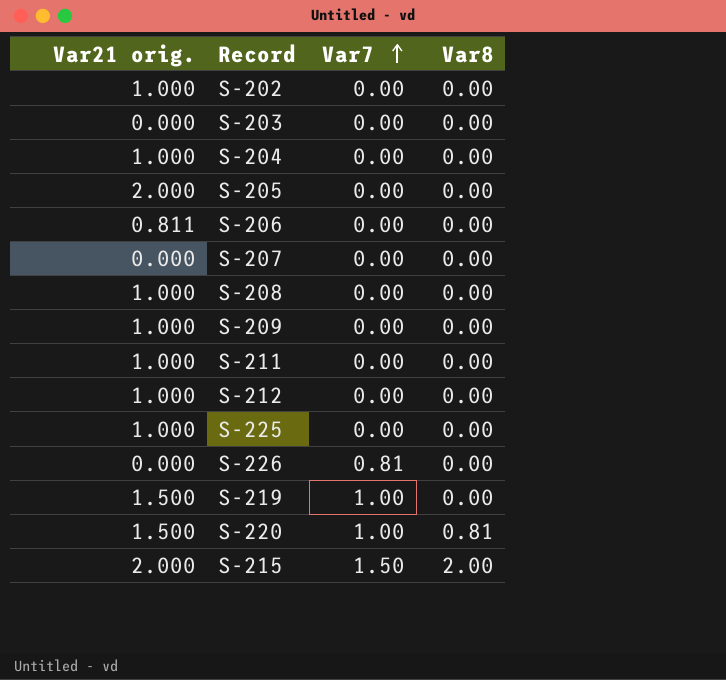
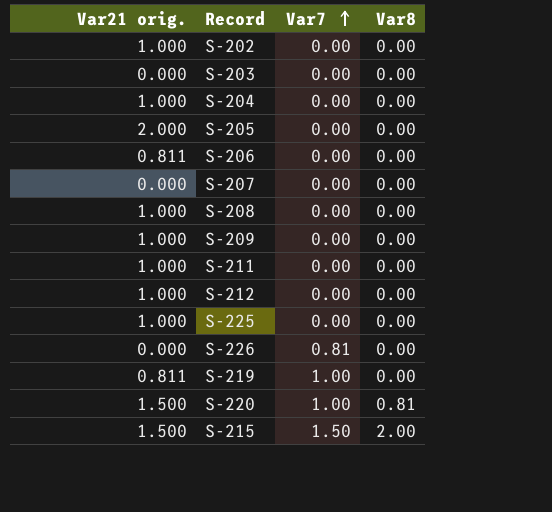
S-219 | Var21 orig.: 1.500 -> 0.811
S-215 | Var21 orig.: 2.000 -> 1.500

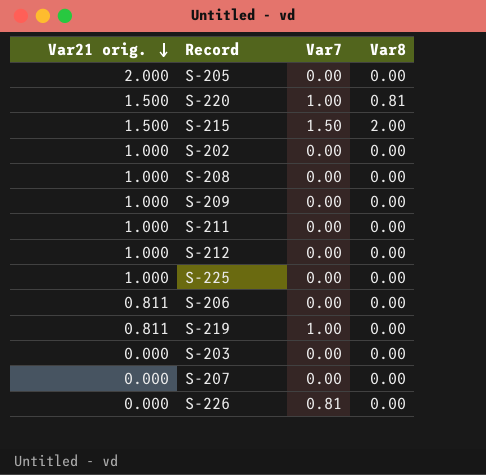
row order: Var7 ascending -> Var21 orig. descending
row S-204: 1.000 | 0.00 | 0.00 -> none

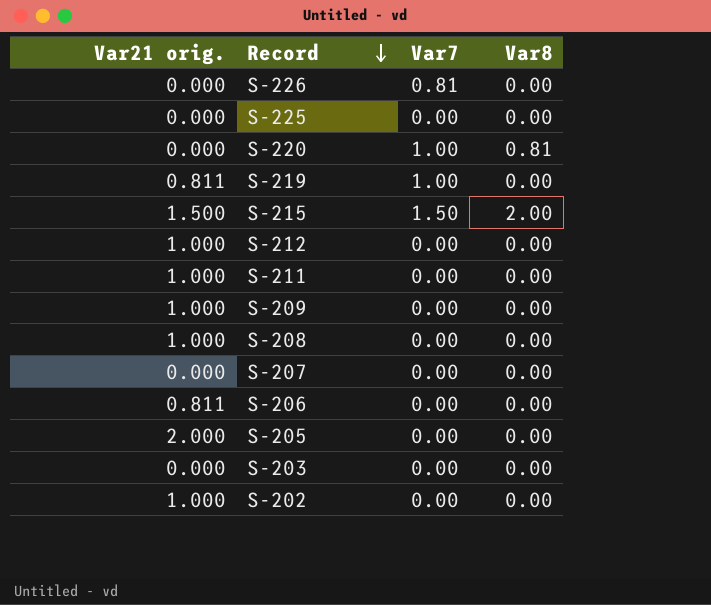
row order: Var21 orig. descending -> Record descending
S-225 | Var21 orig.: 1.000 -> 0.000
S-220 | Var21 orig.: 1.500 -> 0.000

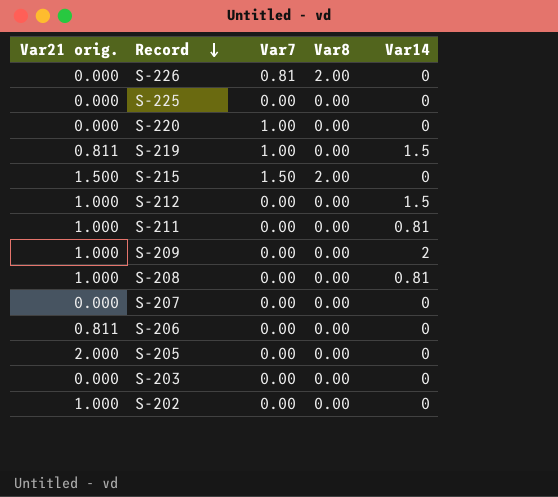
column Var14 | position: none -> 5
S-226 | Var8: 0.00 -> 2.00
S-220 | Var8: 0.81 -> 0.00

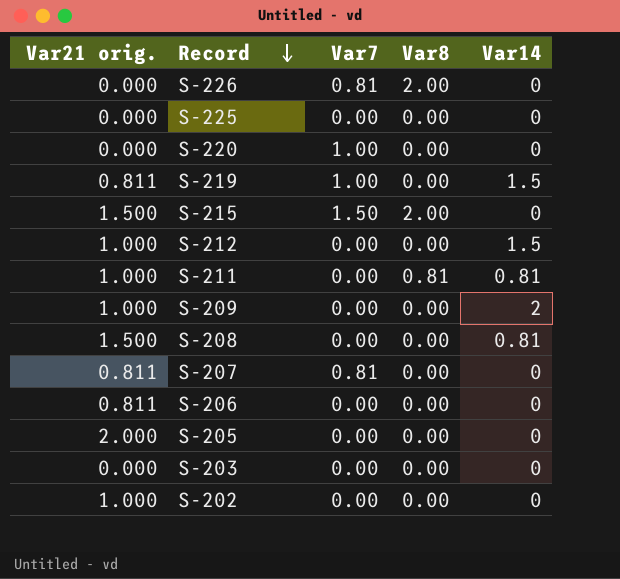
S-211 | Var8: 0.00 -> 0.81
S-208 | Var21 orig.: 1.000 -> 1.500
S-207 | Var21 orig.: 0.000 -> 0.811
S-207 | Var7: 0.00 -> 0.81

